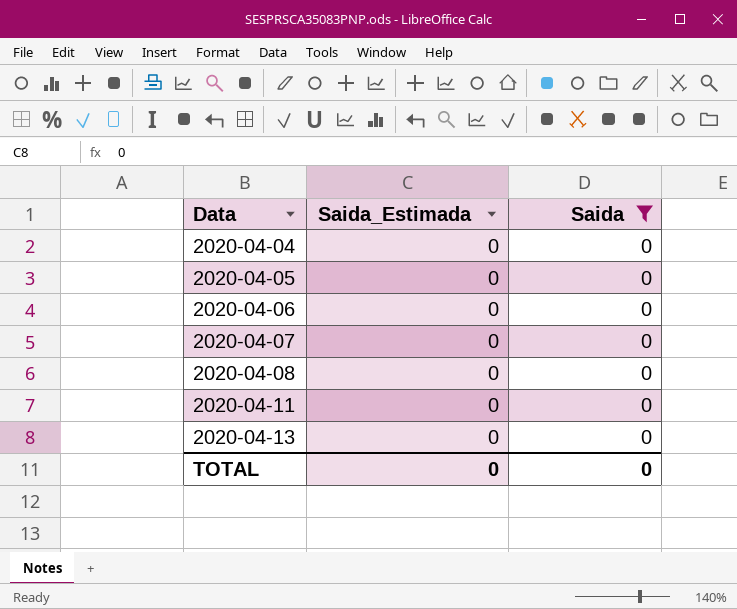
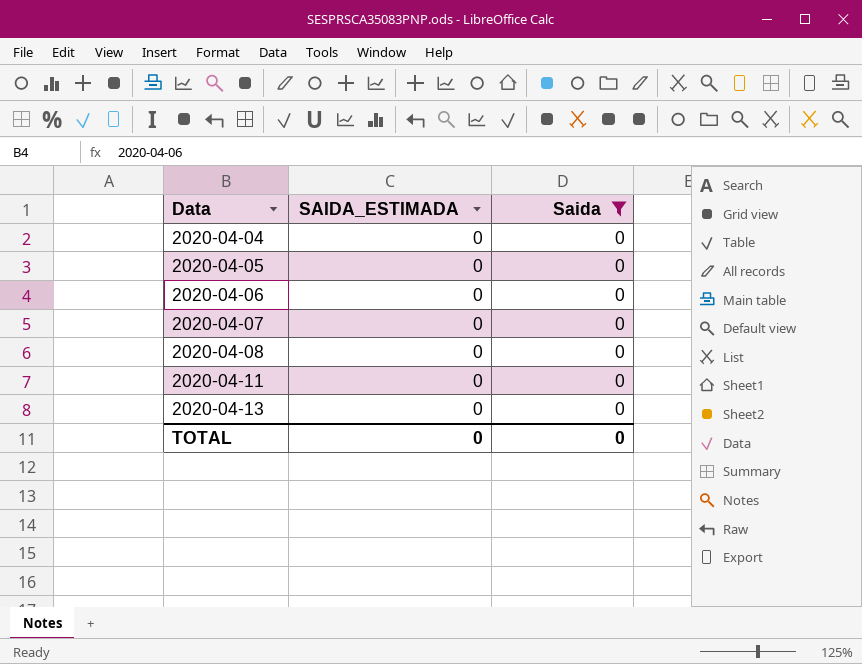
column name: Saida_Estimada -> SAIDA_ESTIMADA

